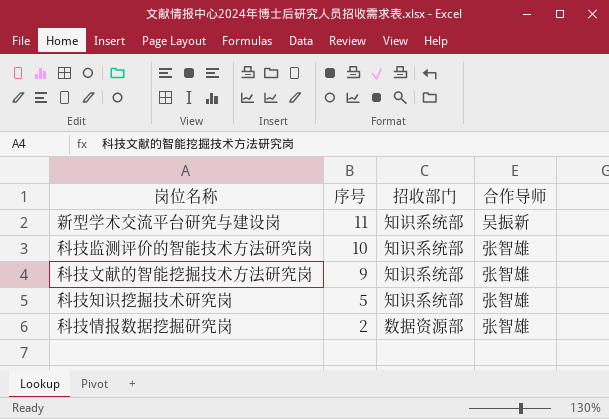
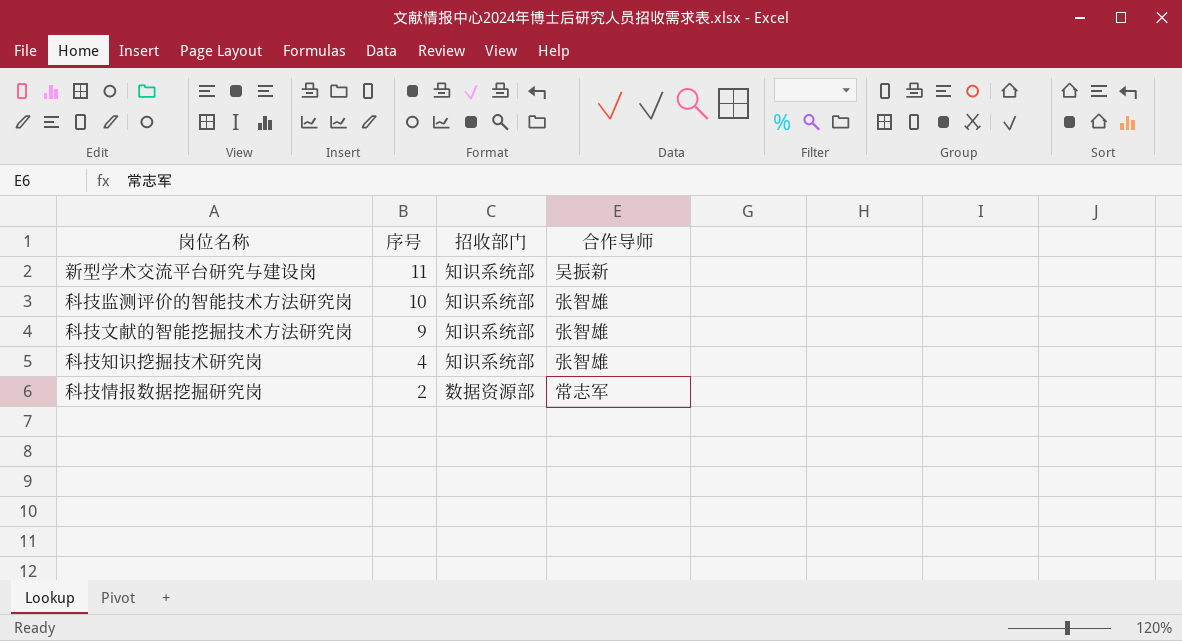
科技知识挖掘技术研究岗 | 序号: 5 -> 4
科技情报数据挖掘研究岗 | 合作导师: 张智雄 -> 常志军

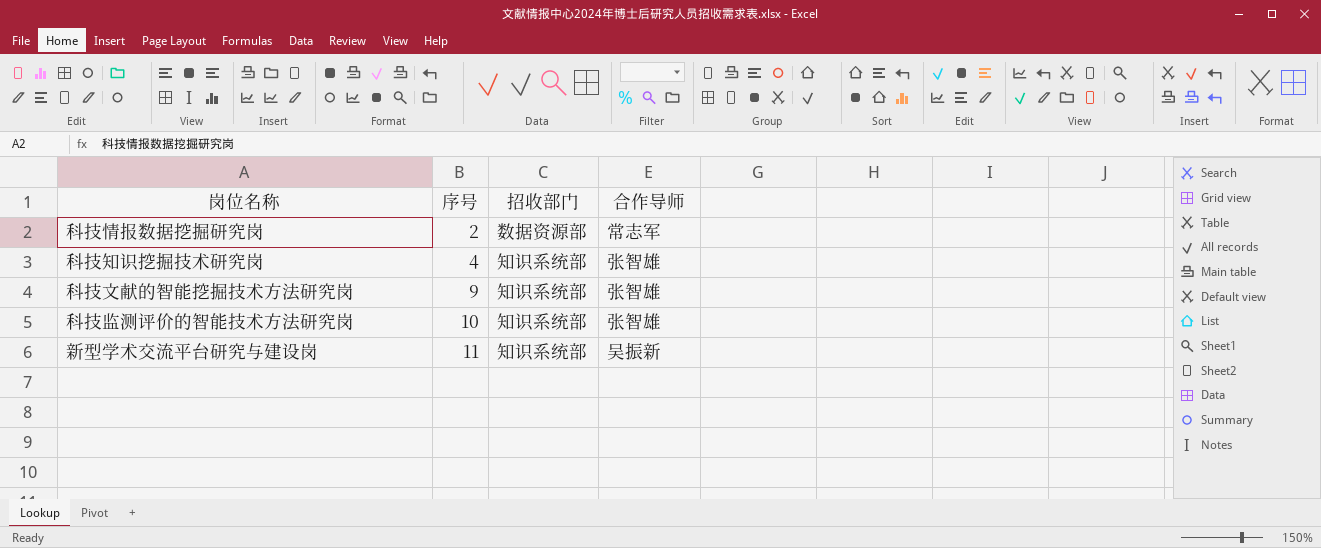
row order: 序号 descending -> 序号 ascending

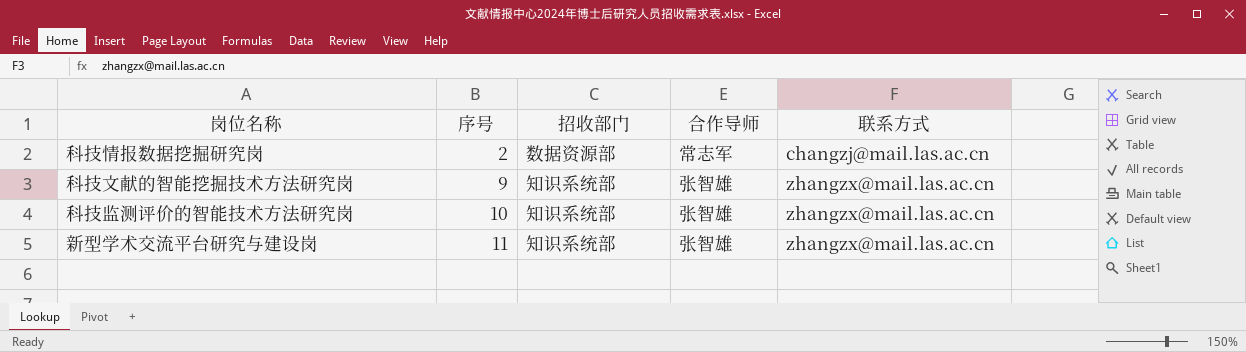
column 联系方式 | position: none -> 5
row 科技知识挖掘技术研究岗: 4 | 知识系统部 | 张智雄 -> none
新型学术交流平台研究与建设岗 | 合作导师: 吴振新 -> 张智雄

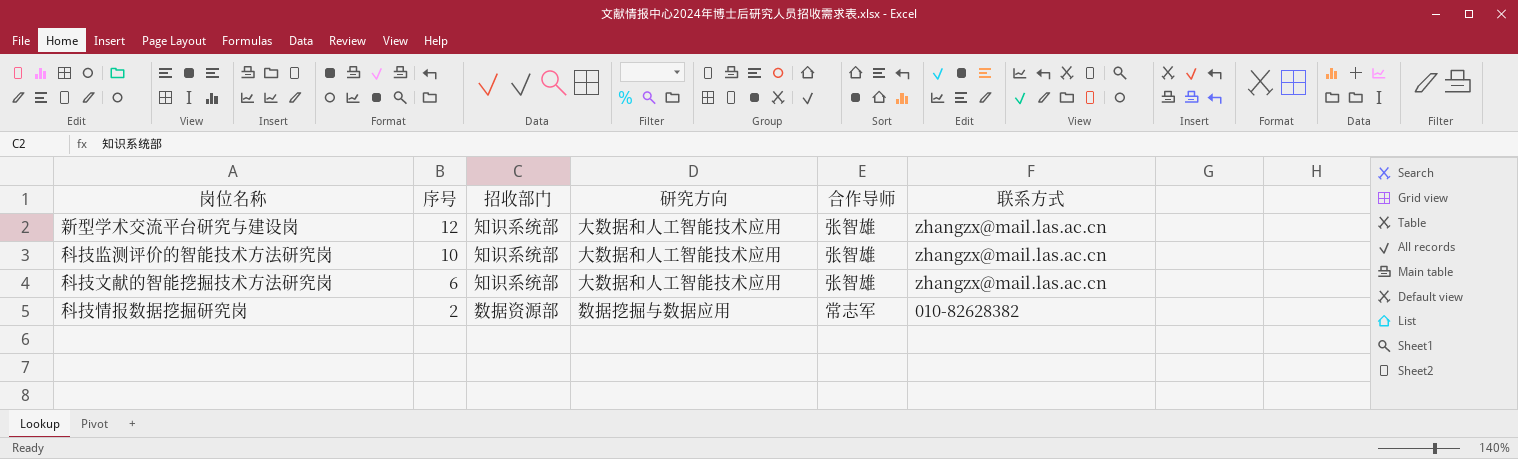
row order: 序号 ascending -> 序号 descending
column 研究方向 | position: none -> 4
新型学术交流平台研究与建设岗 | 序号: 11 -> 12
科技文献的智能挖掘技术方法研究岗 | 序号: 9 -> 6
科技情报数据挖掘研究岗 | 联系方式: changzj@mail.las.ac.cn -> 010-82628382

